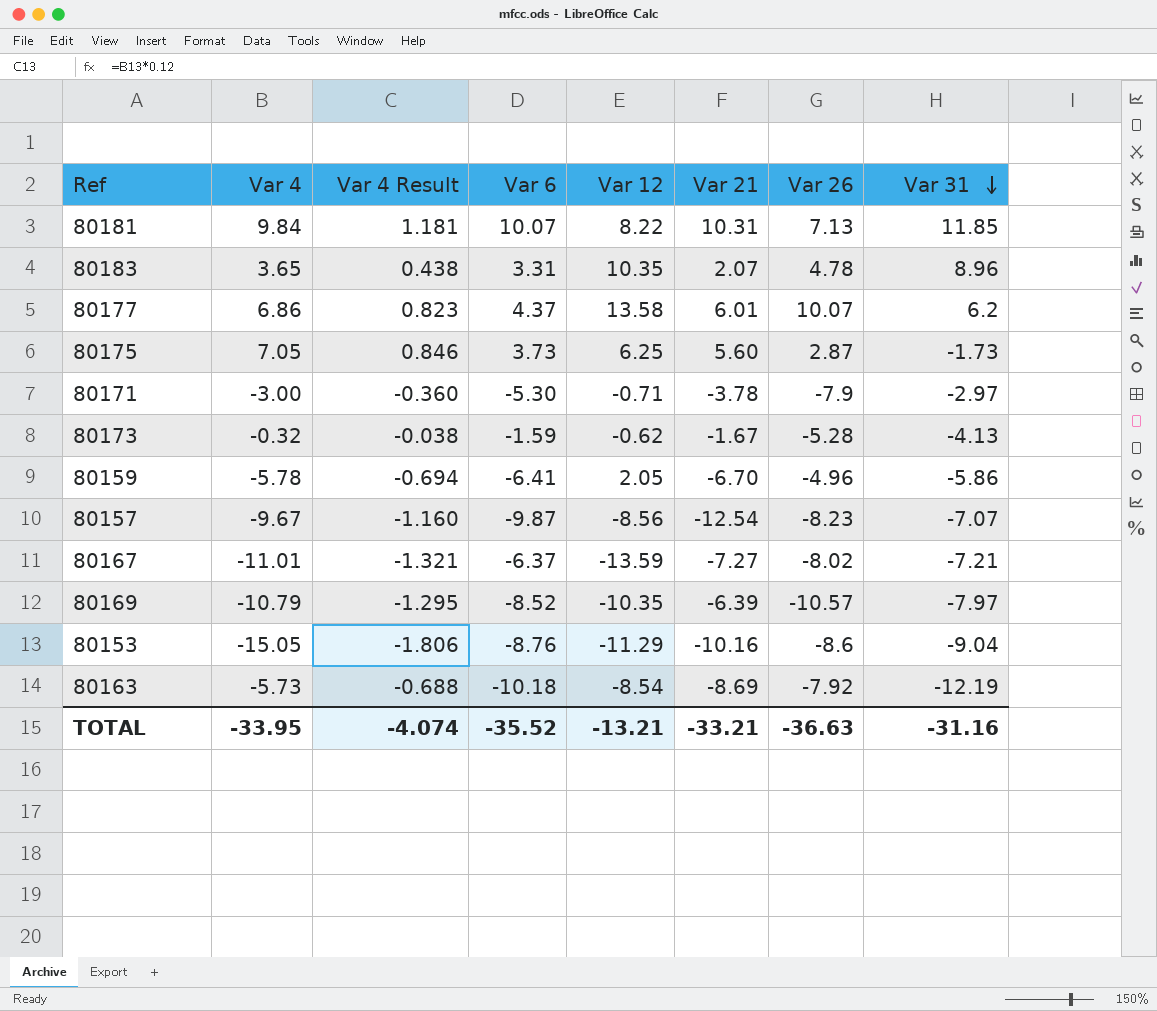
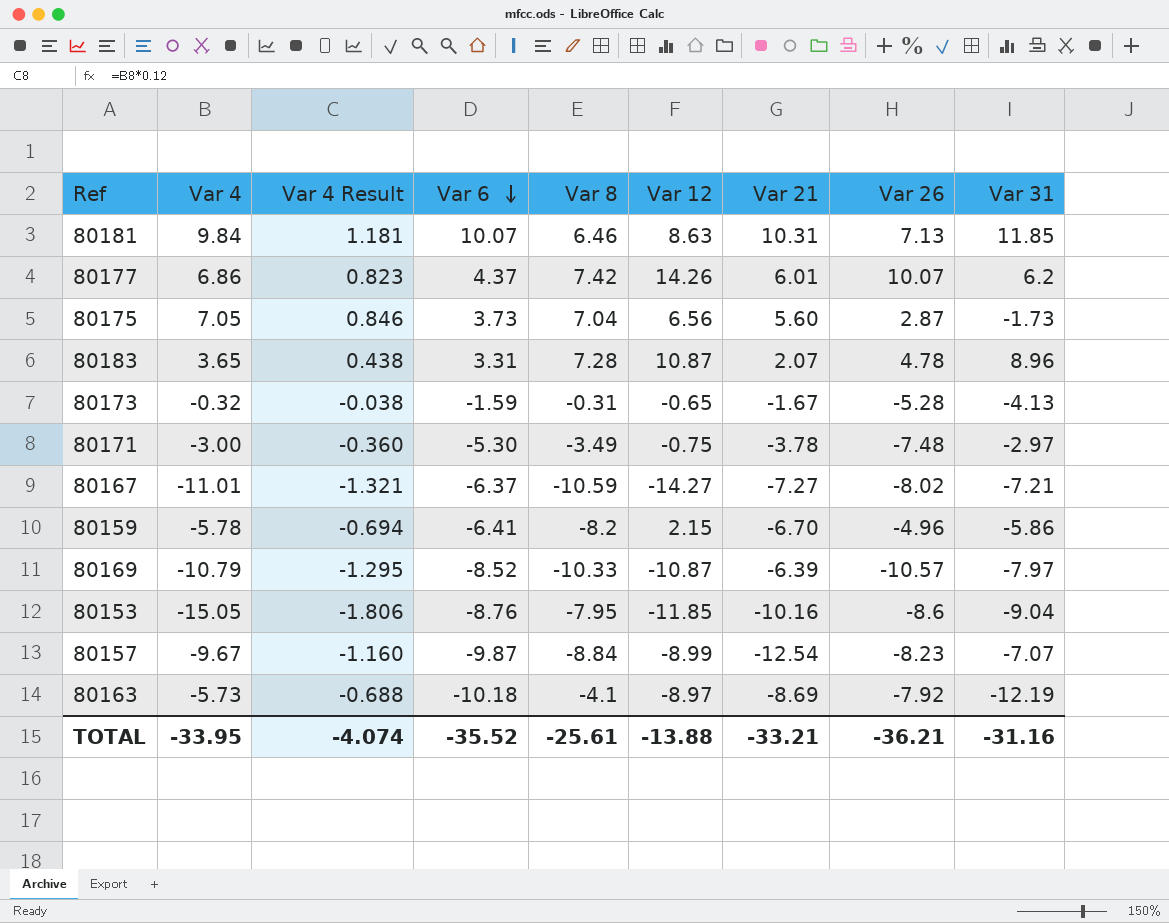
row order: Var 31 descending -> Var 6 descending
column Var 8 | position: none -> 5
80181 | Var 12: 8.22 -> 8.63
80177 | Var 12: 13.58 -> 14.26
80175 | Var 12: 6.25 -> 6.56
80183 | Var 12: 10.35 -> 10.87
80173 | Var 12: -0.62 -> -0.65
80171 | Var 12: -0.71 -> -0.75
80171 | Var 26: -7.9 -> -7.48
80167 | Var 12: -13.59 -> -14.27
80159 | Var 12: 2.05 -> 2.15
80169 | Var 12: -10.35 -> -10.87
80153 | Var 12: -11.29 -> -11.85
80157 | Var 12: -8.56 -> -8.99
80163 | Var 12: -8.54 -> -8.97
TOTAL | Var 12: -13.21 -> -13.88
TOTAL | Var 26: -36.63 -> -36.21

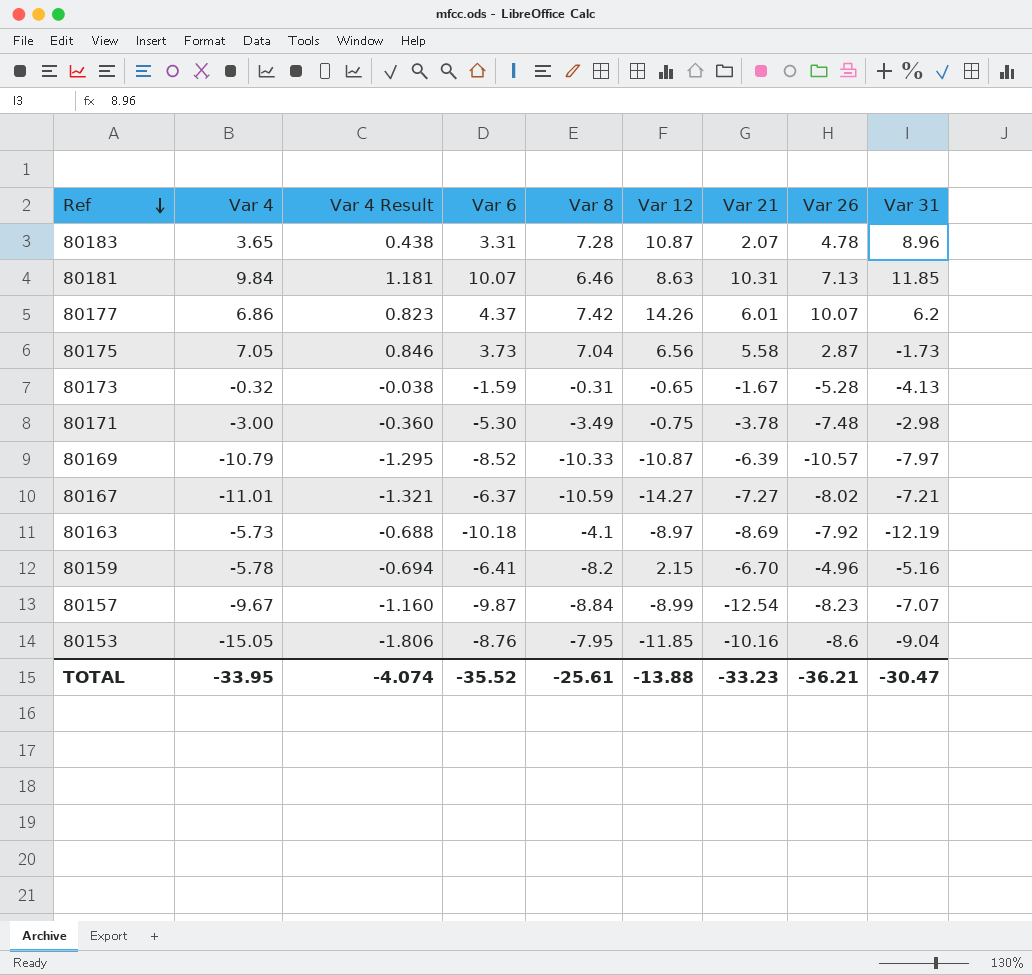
row order: Var 6 descending -> Ref descending
80175 | Var 21: 5.60 -> 5.58
80171 | Var 31: -2.97 -> -2.98
80159 | Var 31: -5.86 -> -5.16
TOTAL | Var 21: -33.21 -> -33.23
TOTAL | Var 31: -31.16 -> -30.47

